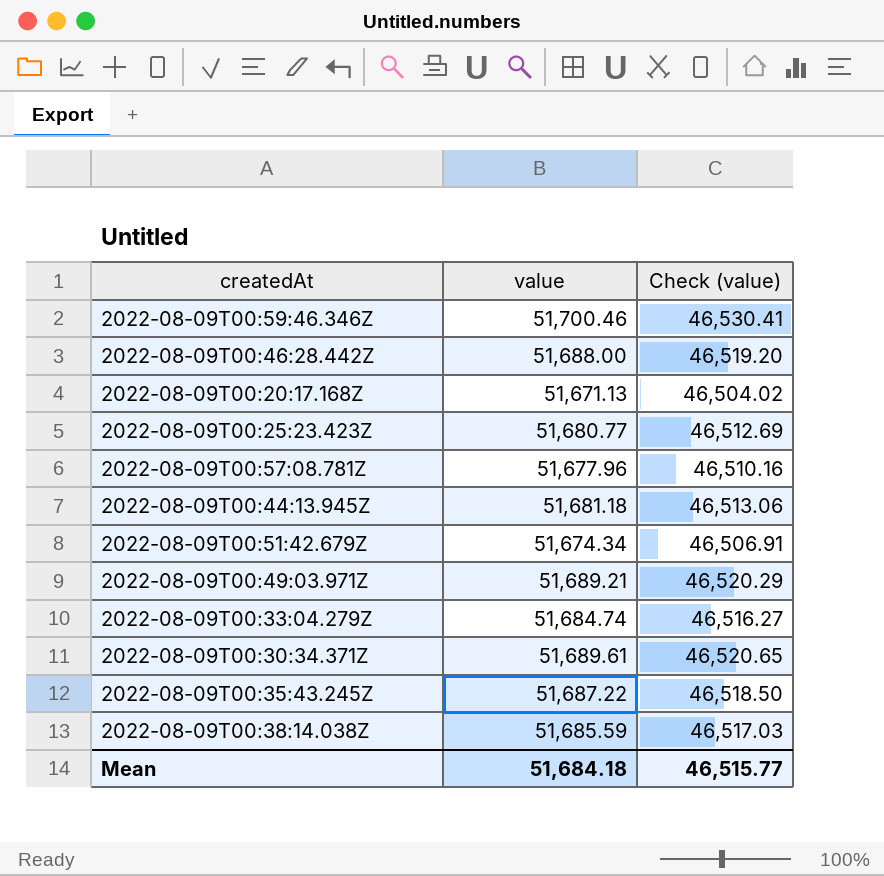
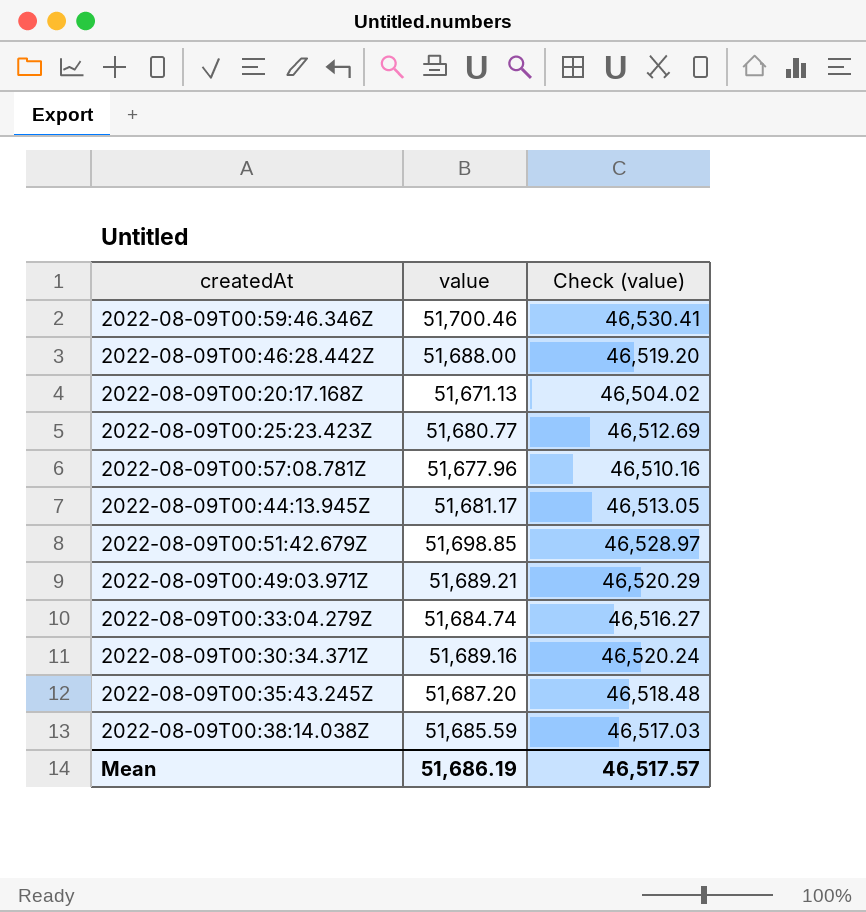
2022-08-09T00:44:13.945Z | value: 51,681.18 -> 51,681.17
2022-08-09T00:44:13.945Z | Check (value): 46,513.06 -> 46,513.05
2022-08-09T00:51:42.679Z | value: 51,674.34 -> 51,698.85
2022-08-09T00:51:42.679Z | Check (value): 46,506.91 -> 46,528.97
2022-08-09T00:30:34.371Z | value: 51,689.61 -> 51,689.16
2022-08-09T00:30:34.371Z | Check (value): 46,520.65 -> 46,520.24
2022-08-09T00:35:43.245Z | value: 51,687.22 -> 51,687.20
2022-08-09T00:35:43.245Z | Check (value): 46,518.50 -> 46,518.48
Mean | value: 51,684.18 -> 51,686.19
Mean | Check (value): 46,515.77 -> 46,517.57

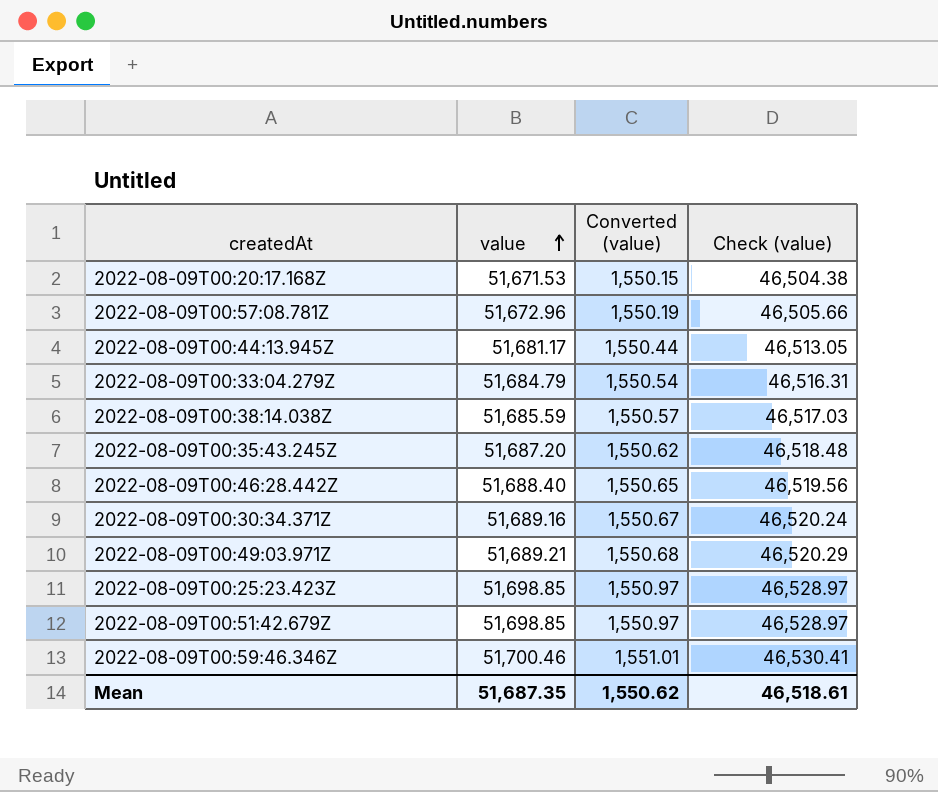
row order: none -> value ascending
column Converted (value) | formula: none -> [value] * 0.03
2022-08-09T00:20:17.168Z | value: 51,671.13 -> 51,671.53
2022-08-09T00:20:17.168Z | Check (value): 46,504.02 -> 46,504.38
2022-08-09T00:57:08.781Z | value: 51,677.96 -> 51,672.96
2022-08-09T00:57:08.781Z | Check (value): 46,510.16 -> 46,505.66
2022-08-09T00:33:04.279Z | value: 51,684.74 -> 51,684.79
2022-08-09T00:33:04.279Z | Check (value): 46,516.27 -> 46,516.31
2022-08-09T00:46:28.442Z | value: 51,688.00 -> 51,688.40
2022-08-09T00:46:28.442Z | Check (value): 46,519.20 -> 46,519.56
2022-08-09T00:25:23.423Z | value: 51,680.77 -> 51,698.85
2022-08-09T00:25:23.423Z | Check (value): 46,512.69 -> 46,528.97
Mean | value: 51,686.19 -> 51,687.35
Mean | Check (value): 46,517.57 -> 46,518.61

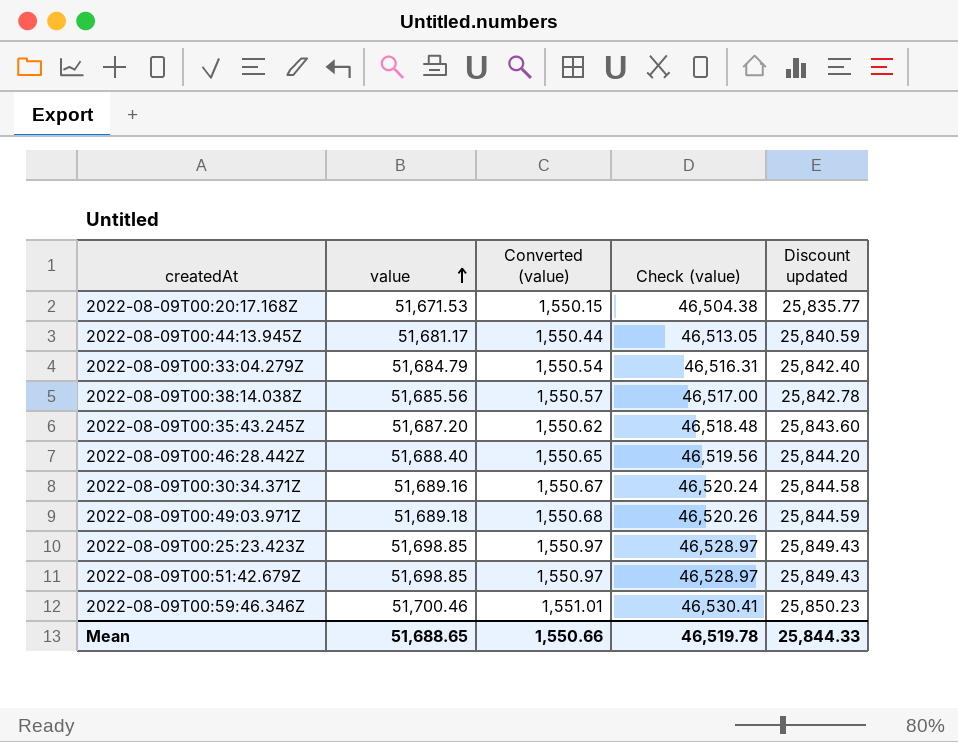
column Discount updated | formula: none -> [value] * 0.5
row 2022-08-09T00:57:08.781Z: 51,672.96 | 1,550.19 | 46,505.66 -> none
2022-08-09T00:38:14.038Z | value: 51,685.59 -> 51,685.56
2022-08-09T00:38:14.038Z | Check (value): 46,517.03 -> 46,517.00
2022-08-09T00:49:03.971Z | value: 51,689.21 -> 51,689.18
2022-08-09T00:49:03.971Z | Check (value): 46,520.29 -> 46,520.26
Mean | value: 51,687.35 -> 51,688.65
Mean | Converted (value): 1,550.62 -> 1,550.66
Mean | Check (value): 46,518.61 -> 46,519.78

